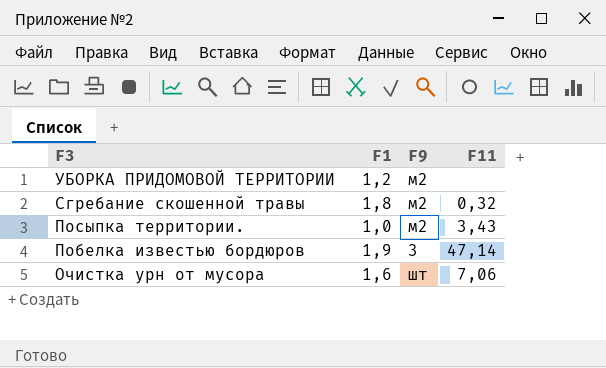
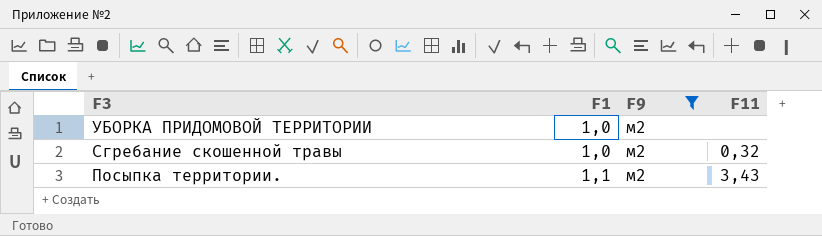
filter: none -> F9 = м2
УБОРКА ПРИДОМОВОЙ ТЕРРИТОРИИ | F1: 1,2 -> 1,0
Сгребание скошенной травы | F1: 1,8 -> 1,0
Посыпка территории. | F1: 1,0 -> 1,1

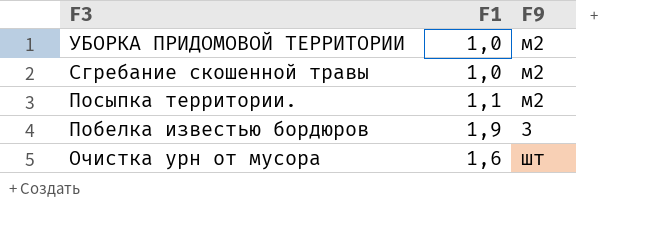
filter: F9 = м2 -> none
column F11 | position: 4 -> none

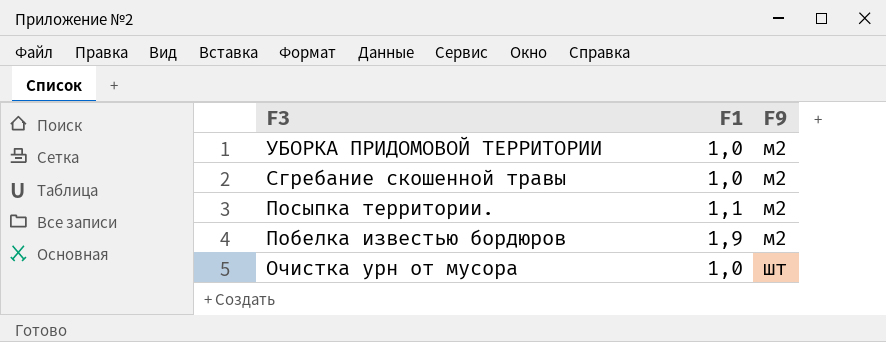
Побелка известью бордюров | F9: 3 -> м2
Очистка урн от мусора | F1: 1,6 -> 1,0

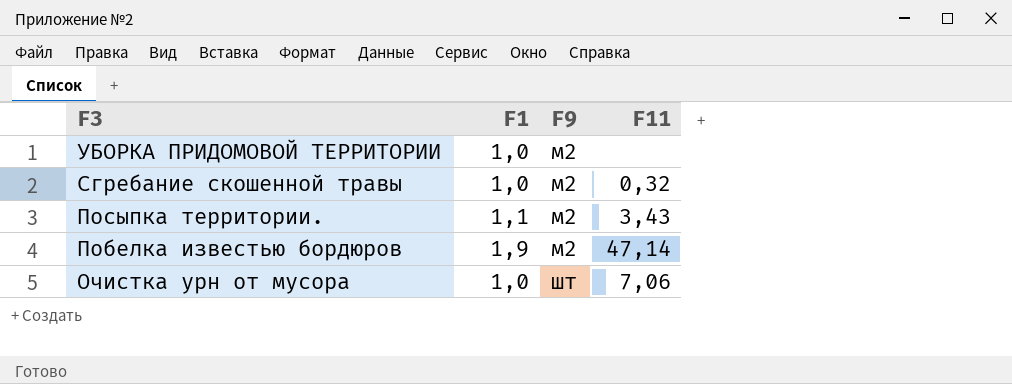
column F11 | position: none -> 4

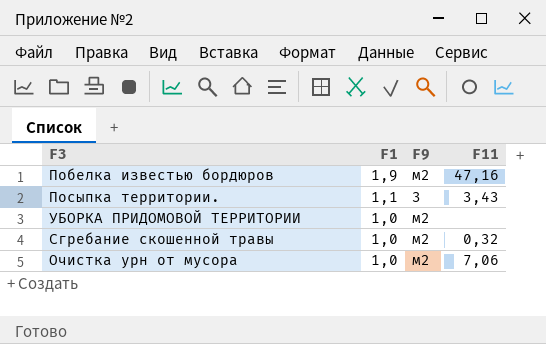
row order: F3 descending -> F1 descending
Побелка известью бордюров | F11: 47,14 -> 47,16
Посыпка территории. | F9: м2 -> 3
Очистка урн от мусора | F9: шт -> м2

